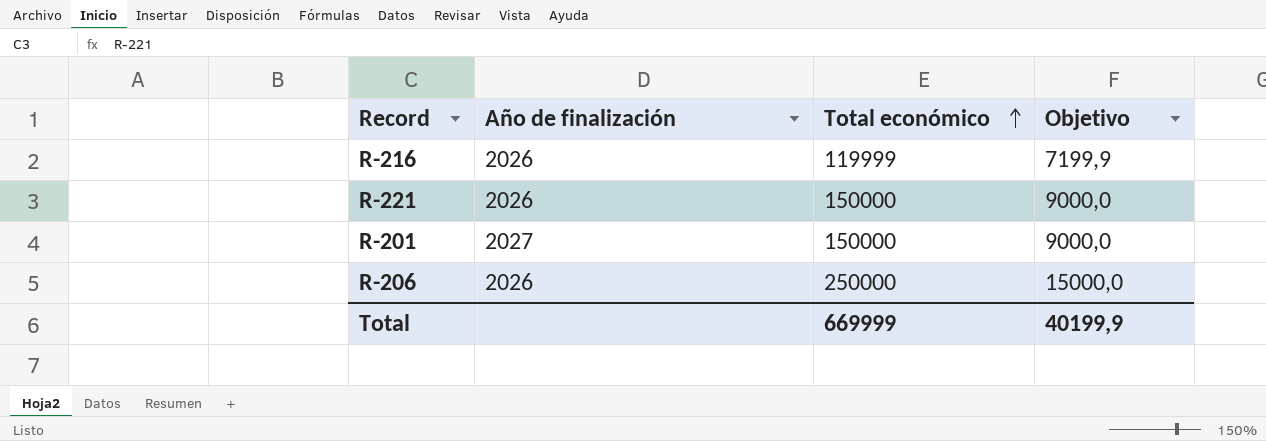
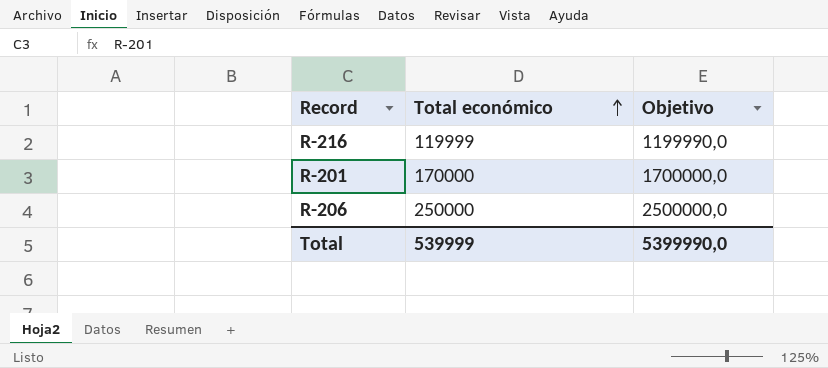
column Año de finalización | position: 2 -> none
column Objetivo | formula: [Total económico] * 0,06 -> [Total económico] * 10
row R-221: 2026 | 150000 | 9000,0 -> none
R-201 | Total económico: 150000 -> 170000
Total | Total económico: 669999 -> 539999
Total | Objetivo: 40199,9 -> 5399990,0

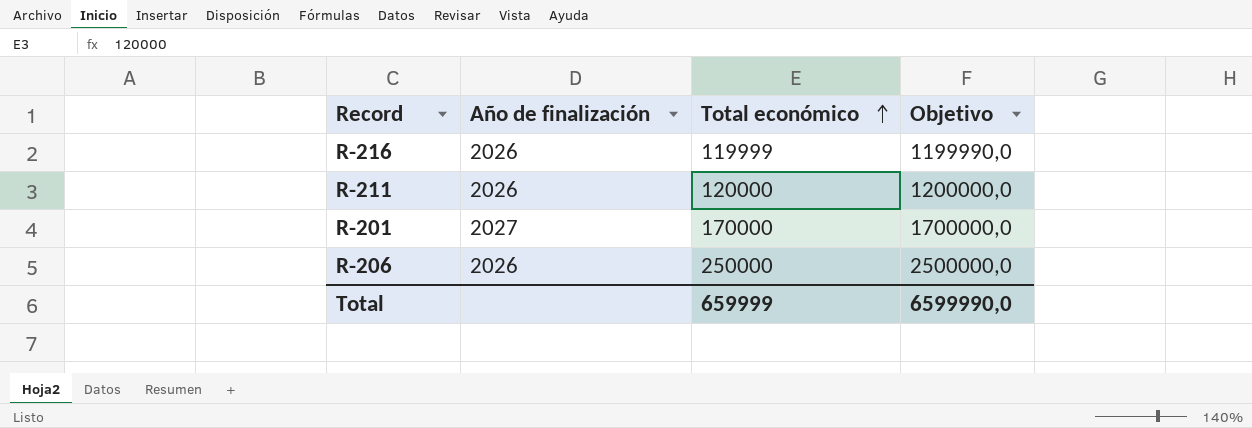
column Año de finalización | position: none -> 2
row R-211: none -> 2026 | 120000 | 1200000,0
Total | Total económico: 539999 -> 659999
Total | Objetivo: 5399990,0 -> 6599990,0

